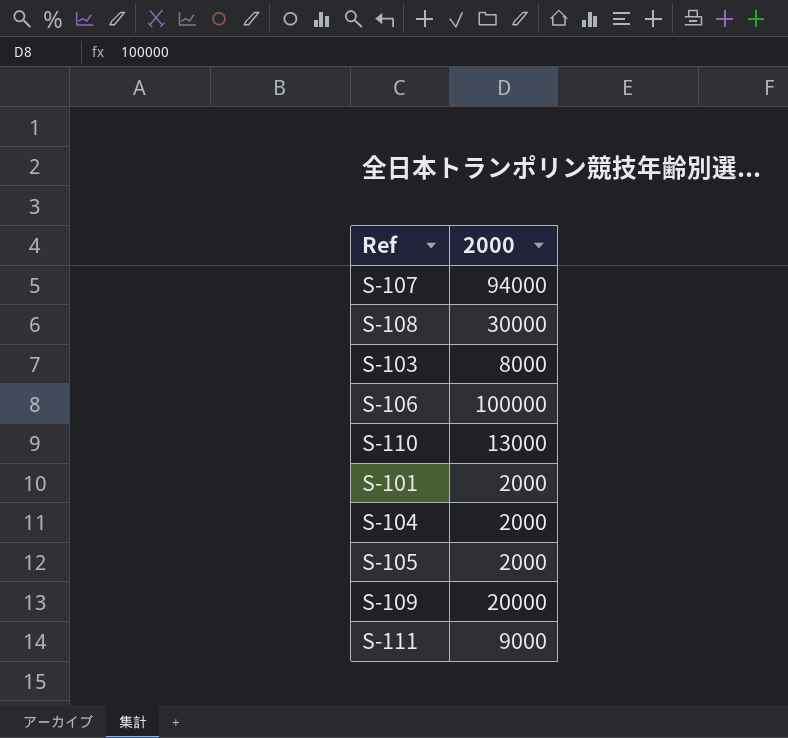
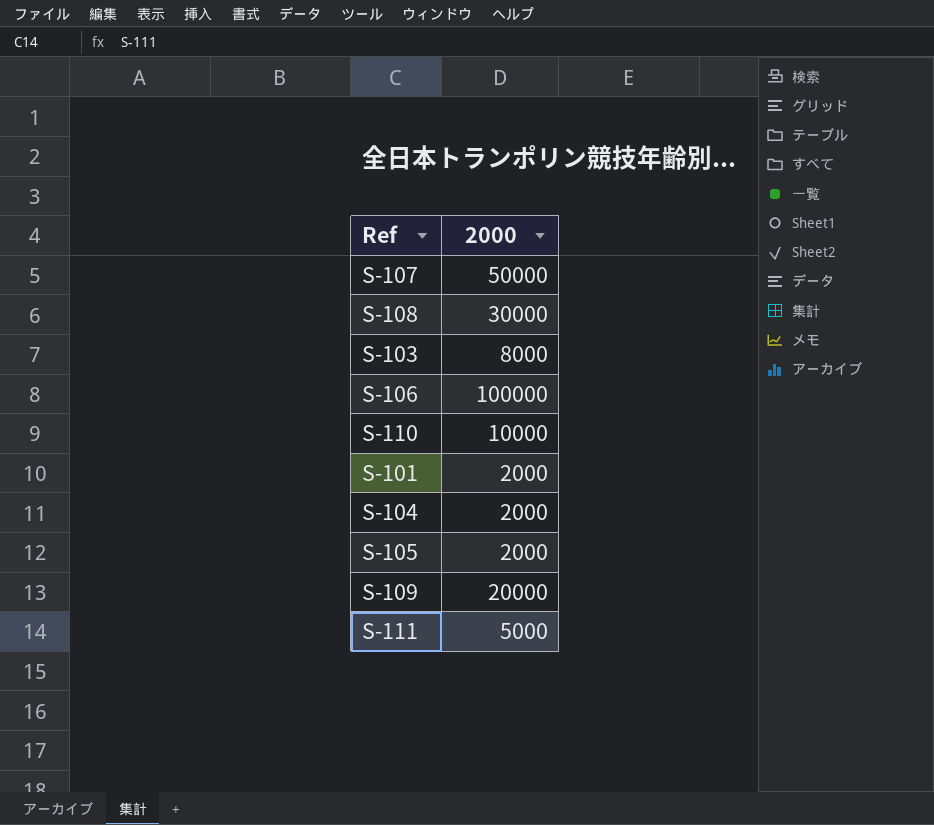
S-107 | 2000: 94000 -> 50000
S-110 | 2000: 13000 -> 10000
S-111 | 2000: 9000 -> 5000

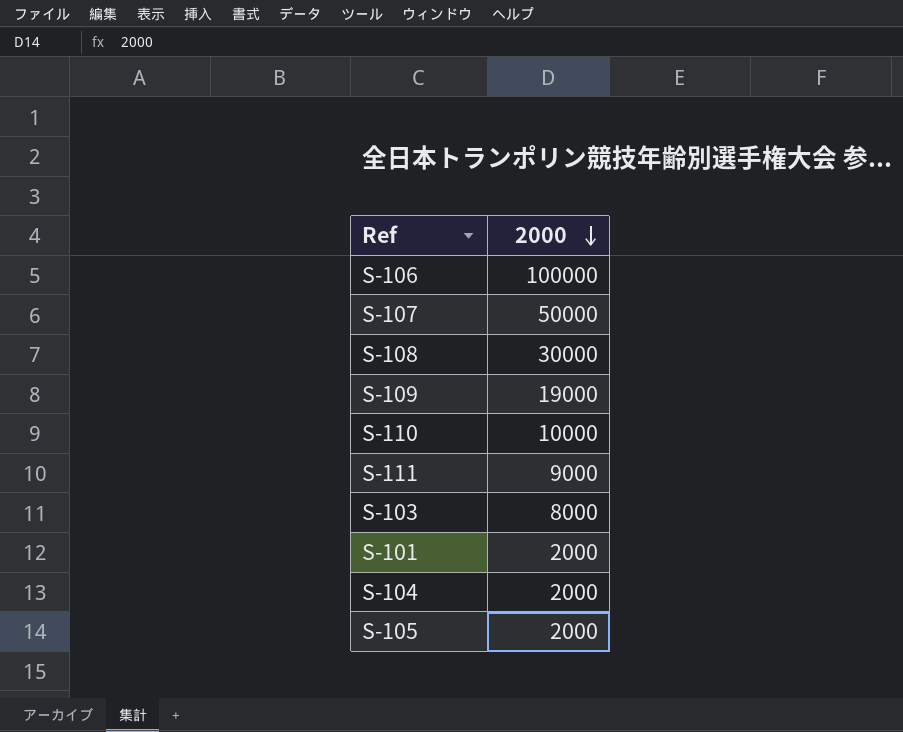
row order: none -> 2000 descending
S-109 | 2000: 20000 -> 19000
S-111 | 2000: 5000 -> 9000

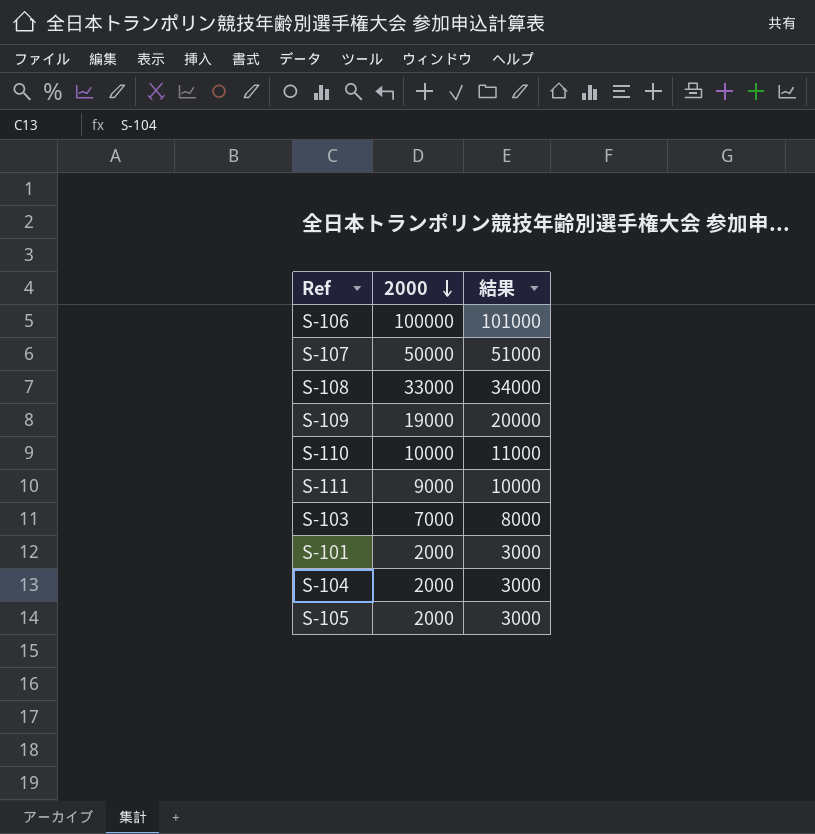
column 結果 | formula: none -> [2000] + 1000
S-108 | 2000: 30000 -> 33000
S-103 | 2000: 8000 -> 7000

